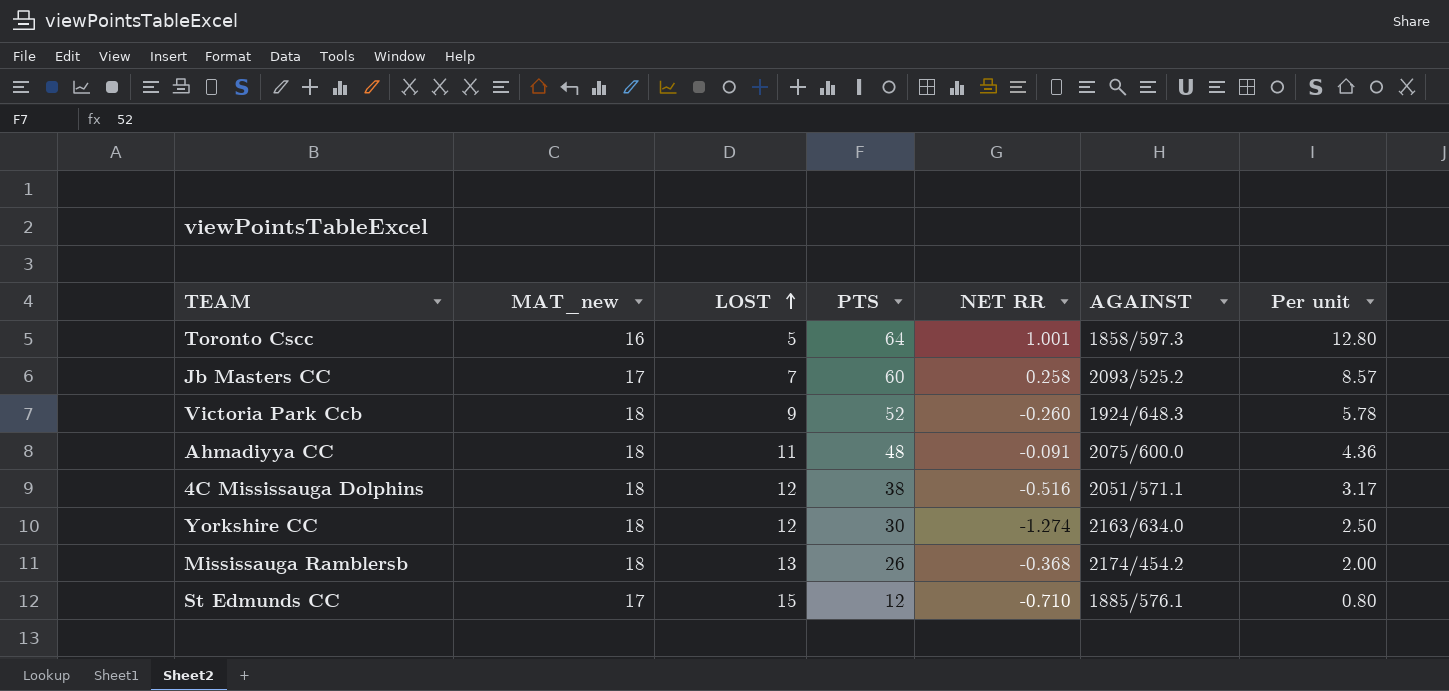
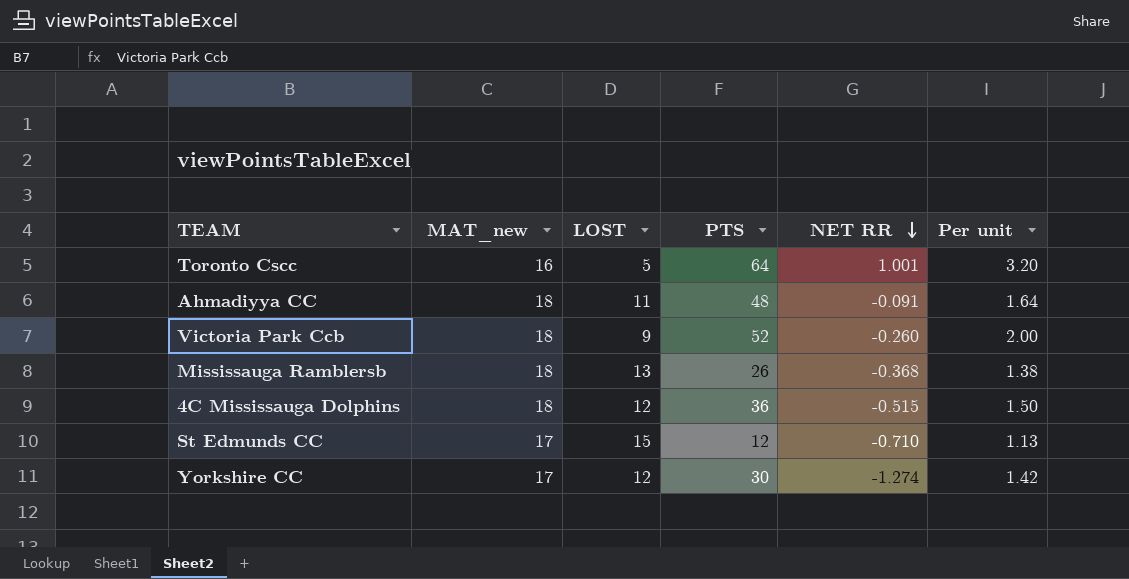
row order: LOST ascending -> NET RR descending
column AGAINST | position: 6 -> none
column Per unit | formula: [PTS] / [LOST] -> [MAT_new] / [LOST]
row Jb Masters CC: 17 | 7 | 60 | 0.258 | 2093/525.2 | 8.57 -> none
4C Mississauga Dolphins | PTS: 38 -> 36
4C Mississauga Dolphins | NET RR: -0.516 -> -0.515
Yorkshire CC | MAT_new: 18 -> 17

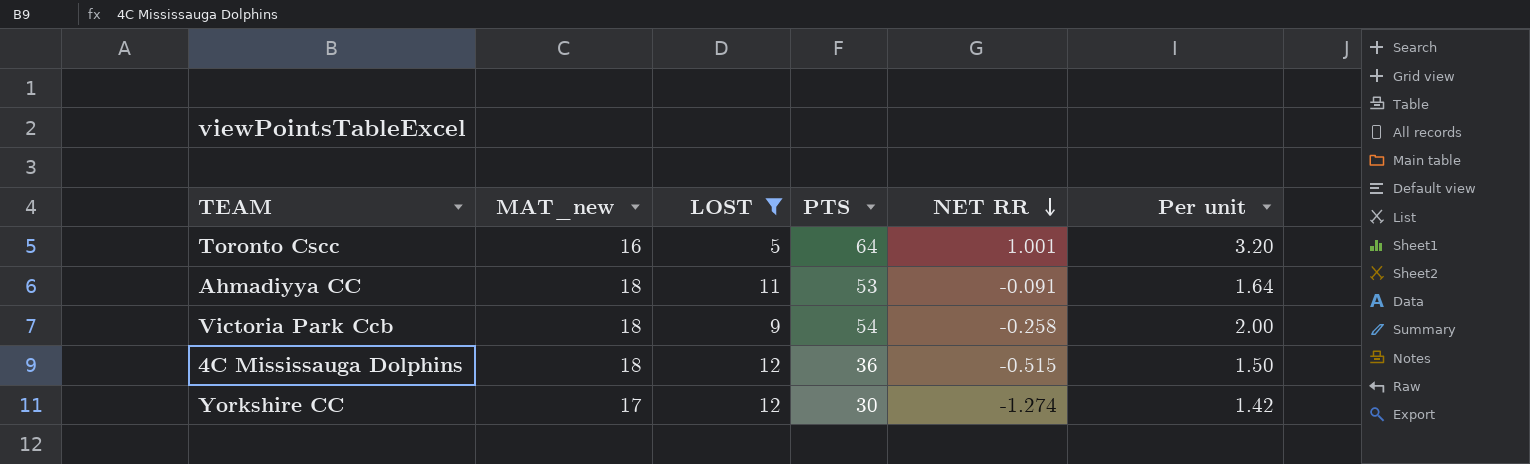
filter: none -> LOST <= 12
Ahmadiyya CC | PTS: 48 -> 53
Victoria Park Ccb | PTS: 52 -> 54
Victoria Park Ccb | NET RR: -0.260 -> -0.258

